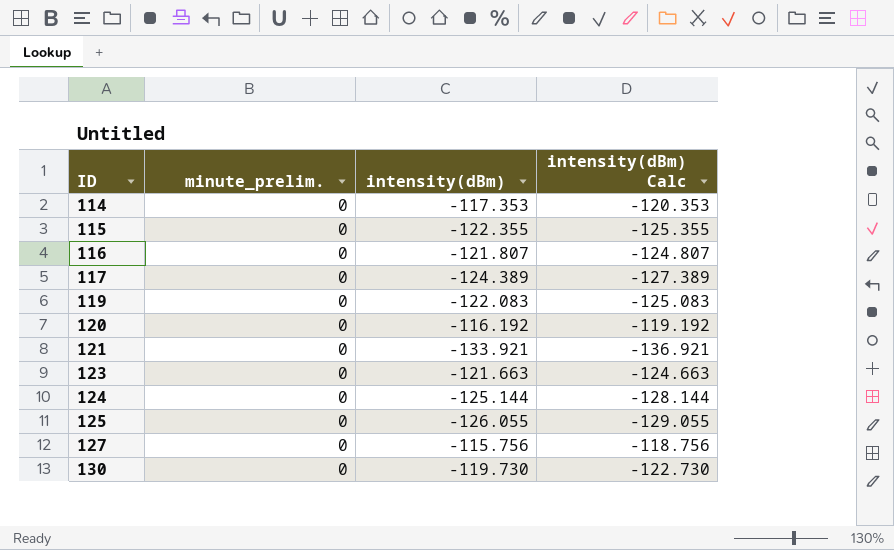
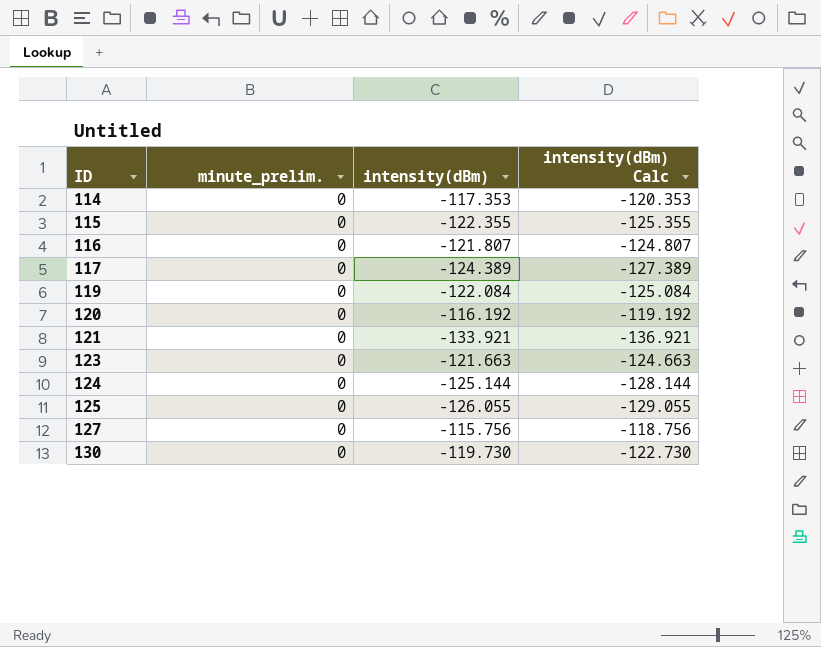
119 | intensity(dBm): -122.083 -> -122.084
119 | intensity(dBm) Calc: -125.083 -> -125.084

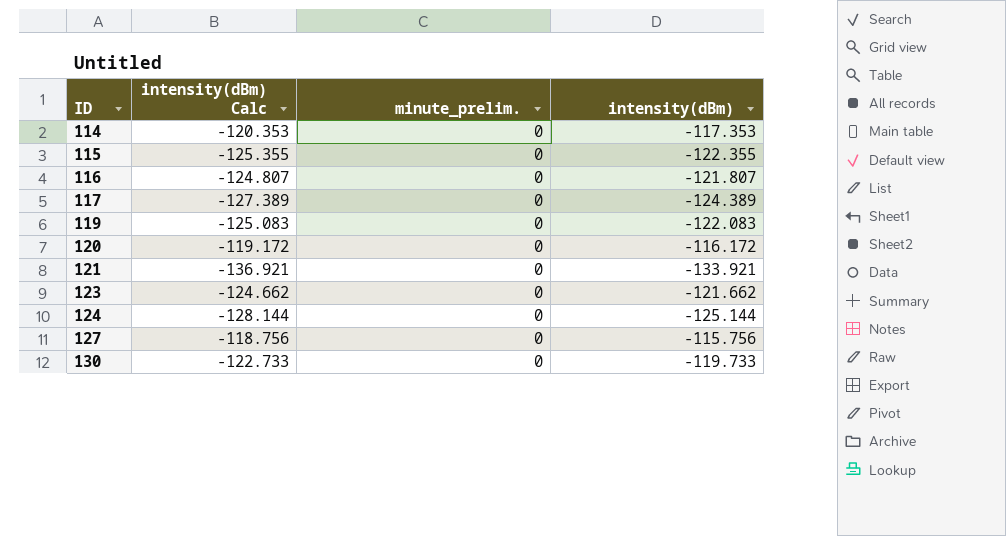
column intensity(dBm) Calc | position: 4 -> 2
row 125: 0 | -126.055 | -129.055 -> none
119 | intensity(dBm) Calc: -125.084 -> -125.083
119 | intensity(dBm): -122.084 -> -122.083
120 | intensity(dBm) Calc: -119.192 -> -119.172
120 | intensity(dBm): -116.192 -> -116.172
123 | intensity(dBm) Calc: -124.663 -> -124.662
123 | intensity(dBm): -121.663 -> -121.662
130 | intensity(dBm) Calc: -122.730 -> -122.733
130 | intensity(dBm): -119.730 -> -119.733

